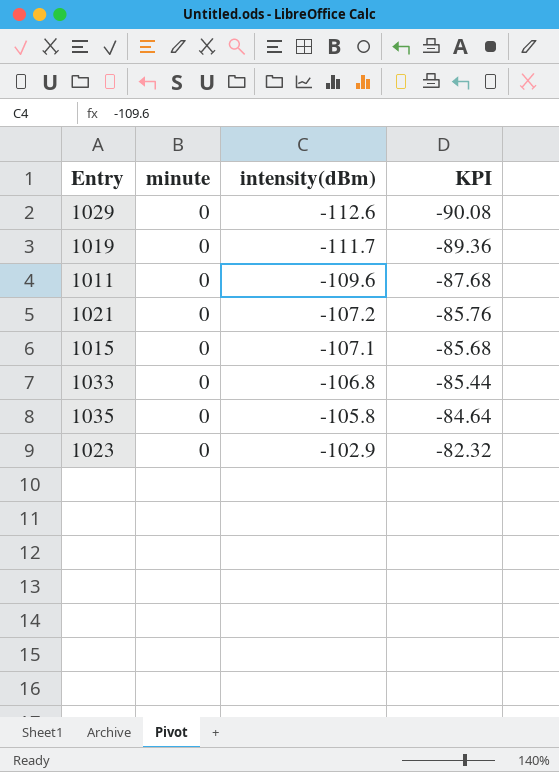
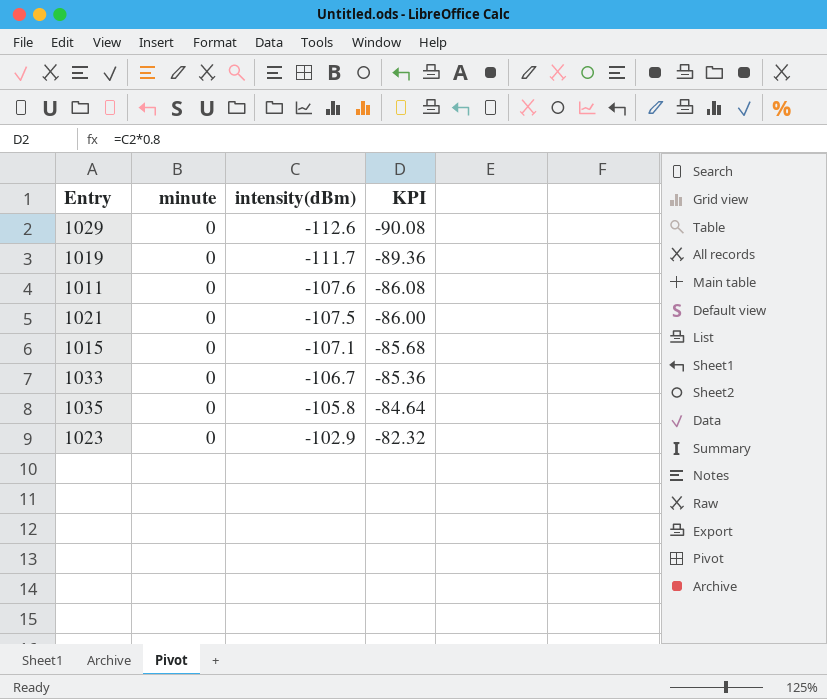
1011 | intensity(dBm): -109.6 -> -107.6
1011 | KPI: -87.68 -> -86.08
1021 | intensity(dBm): -107.2 -> -107.5
1021 | KPI: -85.76 -> -86.00
1033 | intensity(dBm): -106.8 -> -106.7
1033 | KPI: -85.44 -> -85.36

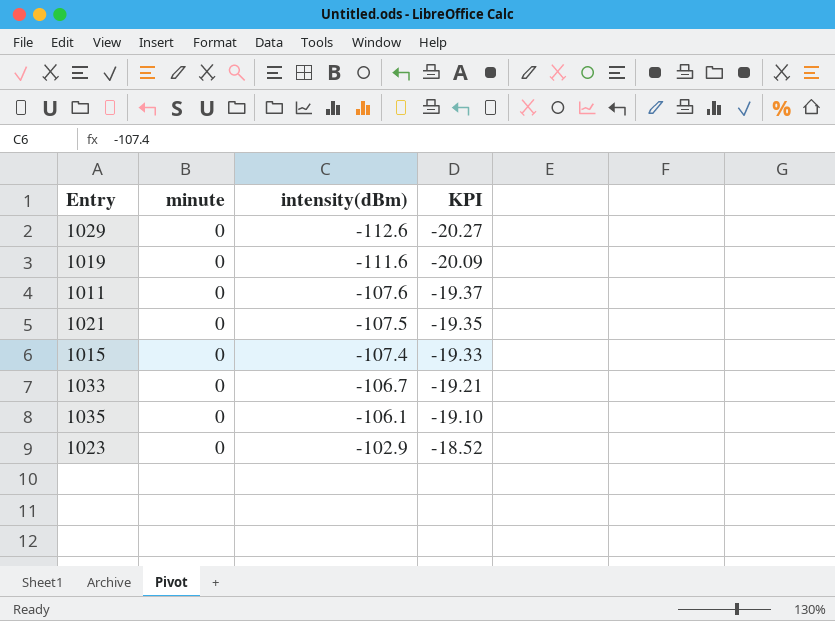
column KPI | formula: [intensity(dBm)] * 0.8 -> [intensity(dBm)] * 0.18
1019 | intensity(dBm): -111.7 -> -111.6
1015 | intensity(dBm): -107.1 -> -107.4
1035 | intensity(dBm): -105.8 -> -106.1

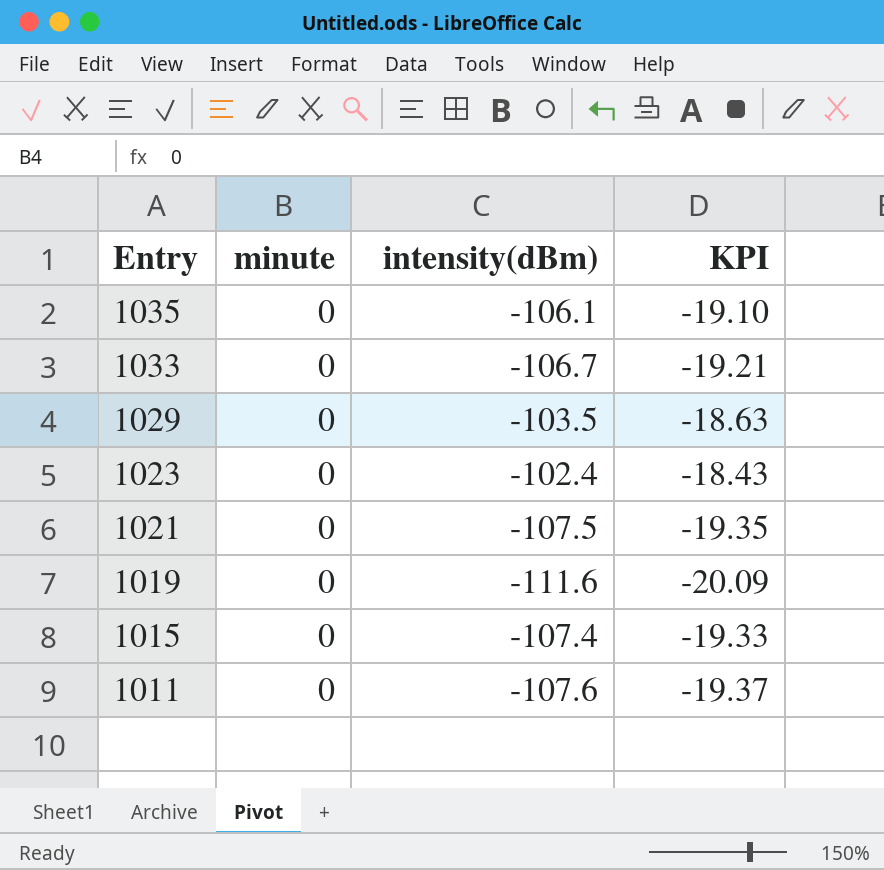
row order: intensity(dBm) ascending -> Entry descending
1029 | intensity(dBm): -112.6 -> -103.5
1029 | KPI: -20.27 -> -18.63
1023 | intensity(dBm): -102.9 -> -102.4
1023 | KPI: -18.52 -> -18.43

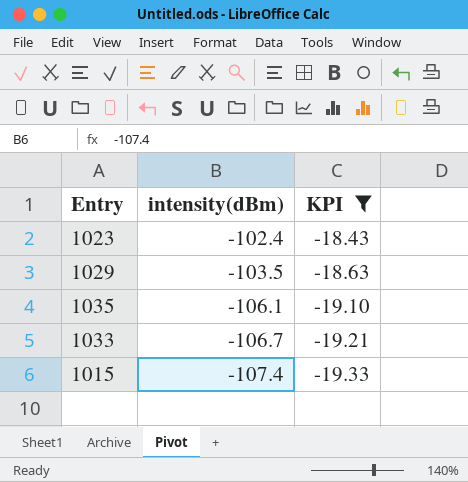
filter: none -> KPI >= -19.33
row order: Entry descending -> intensity(dBm) descending
column minute | position: 2 -> none

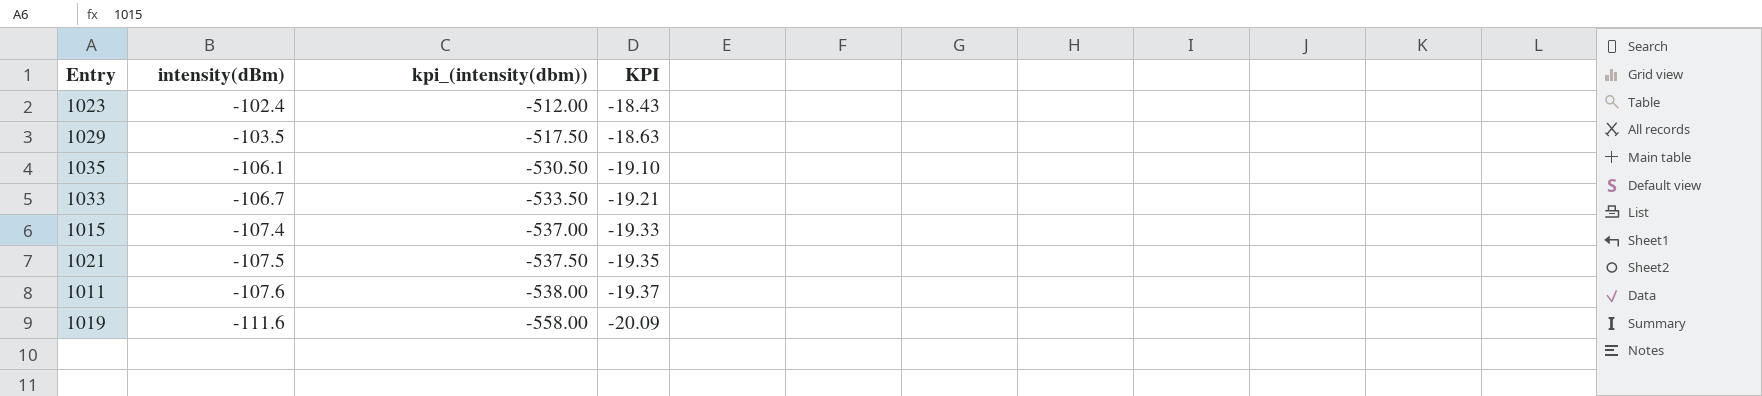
filter: KPI >= -19.33 -> none
column kpi_(intensity(dbm)) | formula: none -> [intensity(dBm)] * 5

